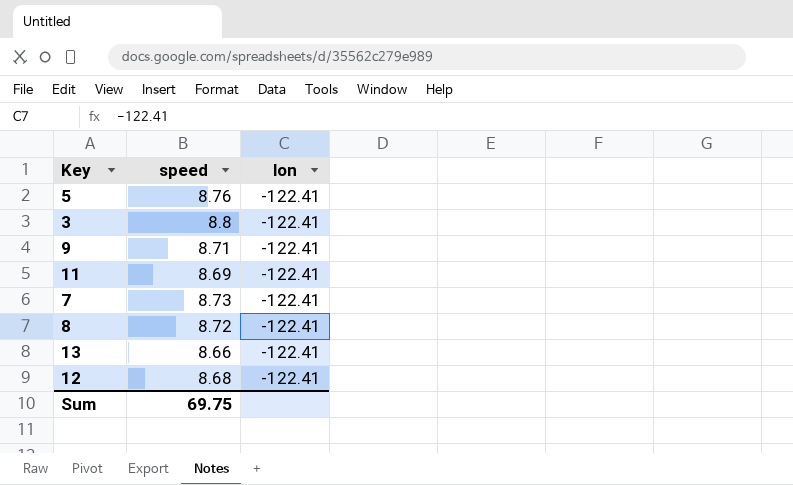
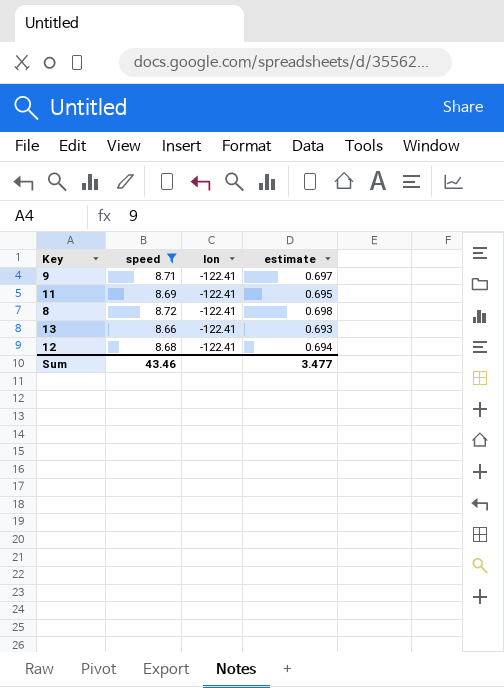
filter: none -> speed <= 8.72
column estimate | formula: none -> [speed] * 0.08
Sum | speed: 69.75 -> 43.46

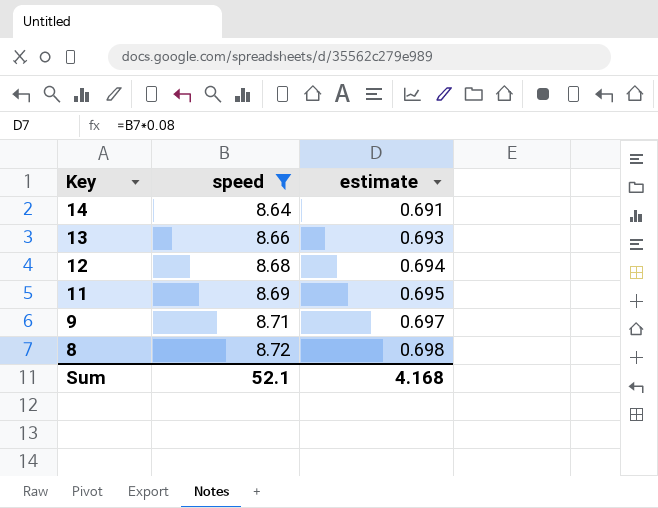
row order: none -> Key descending
column lon | position: 3 -> none
row 14: none -> 8.64 | 0.691
Sum | speed: 43.46 -> 52.1
Sum | estimate: 3.477 -> 4.168

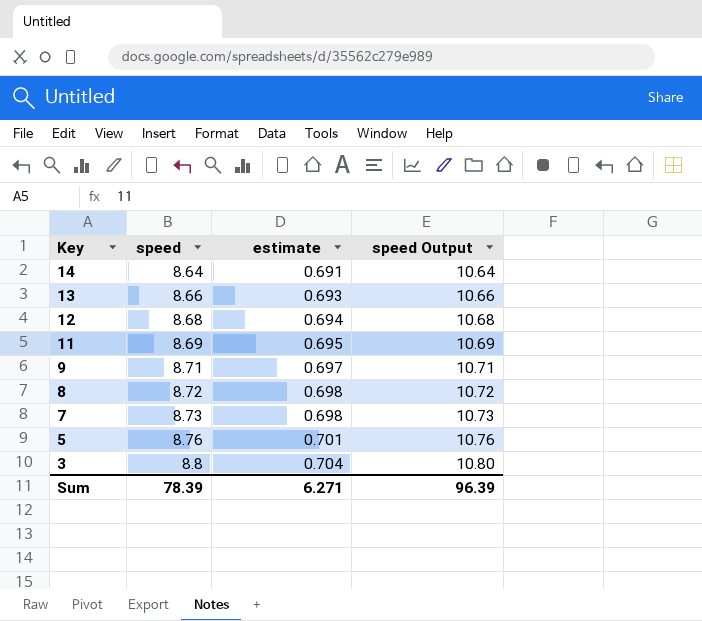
filter: speed <= 8.72 -> none
column speed Output | formula: none -> [speed] + 2
Sum | speed: 52.1 -> 78.39
Sum | estimate: 4.168 -> 6.271

